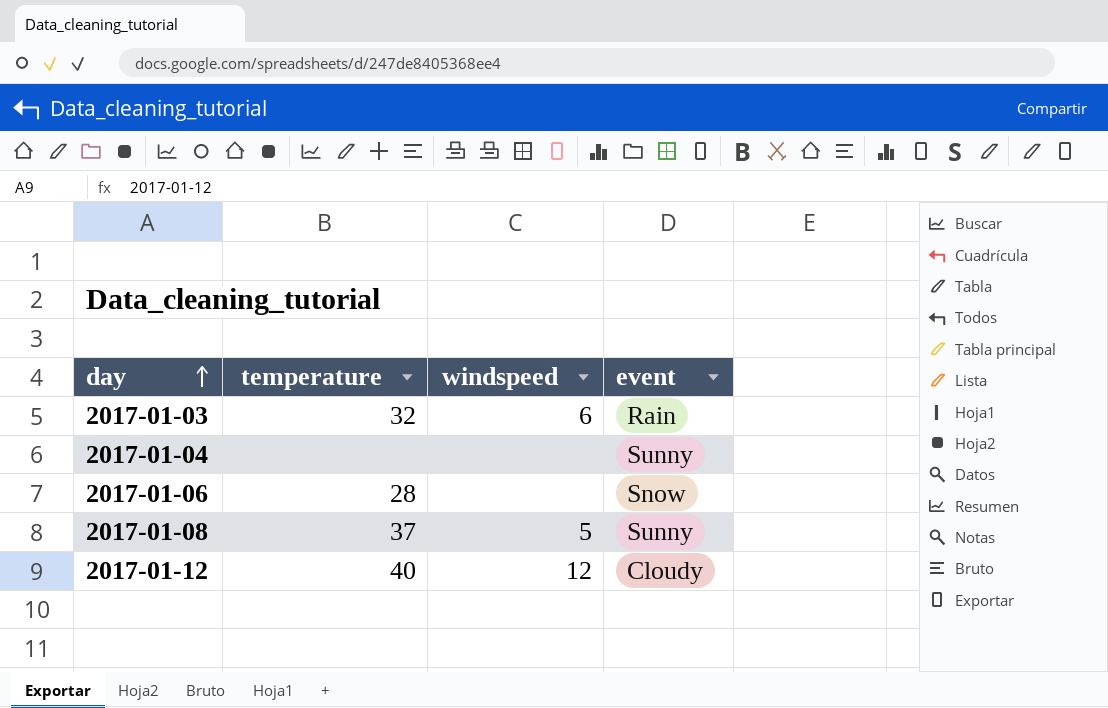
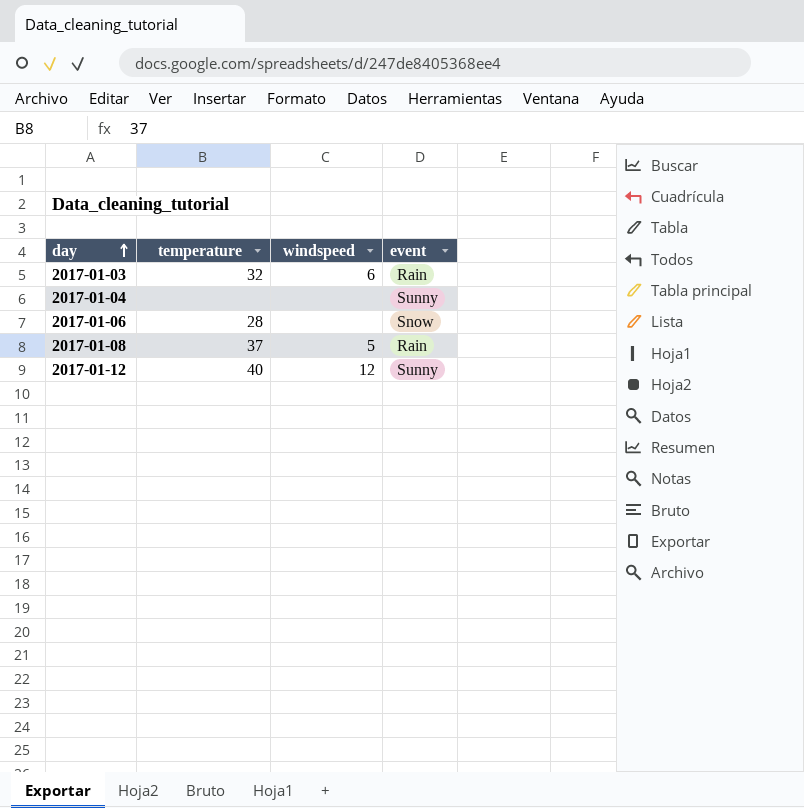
2017-01-08 | event: Sunny -> Rain
2017-01-12 | event: Cloudy -> Sunny

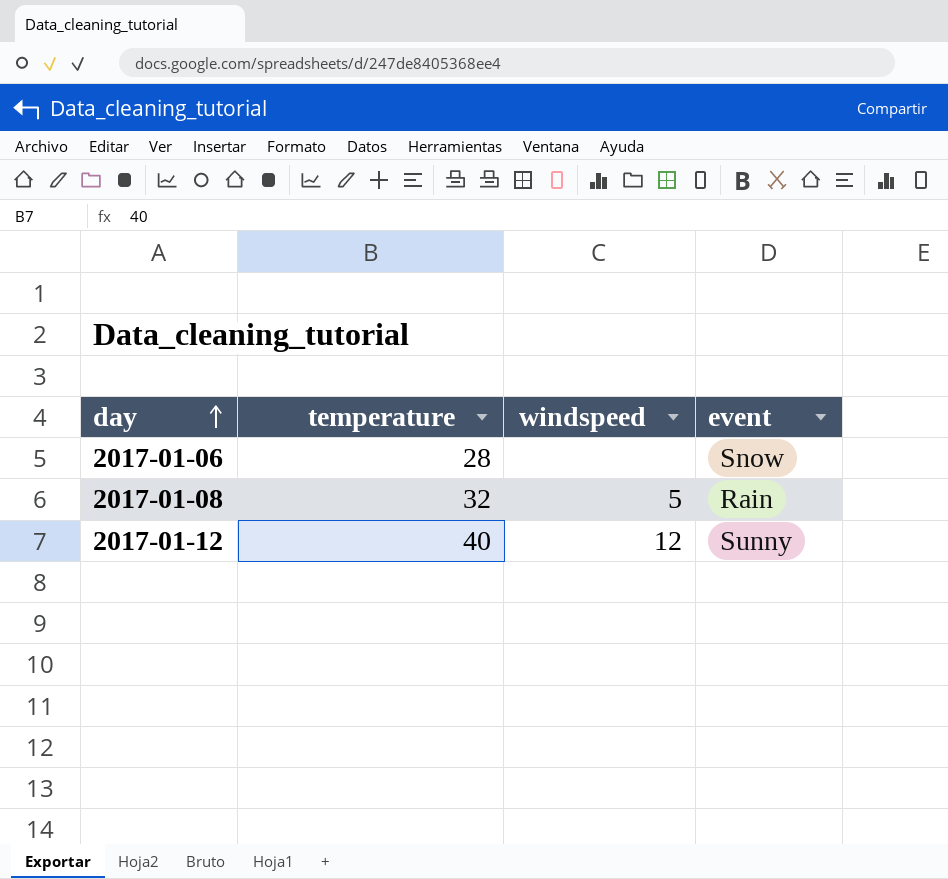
row 2017-01-03: 32 | 6 | Rain -> none
row 2017-01-04: none | none | Sunny -> none
2017-01-08 | temperature: 37 -> 32

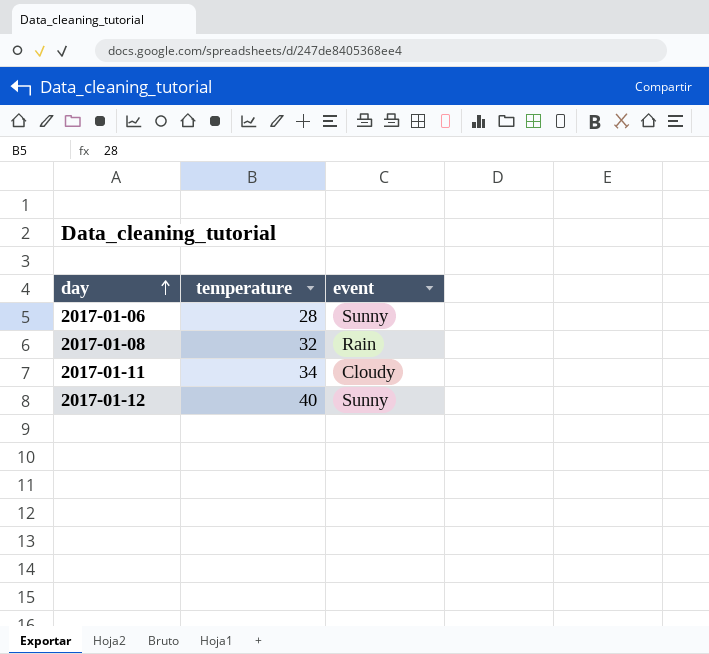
column windspeed | position: 3 -> none
2017-01-06 | event: Snow -> Sunny
row 2017-01-11: none -> 34 | Cloudy

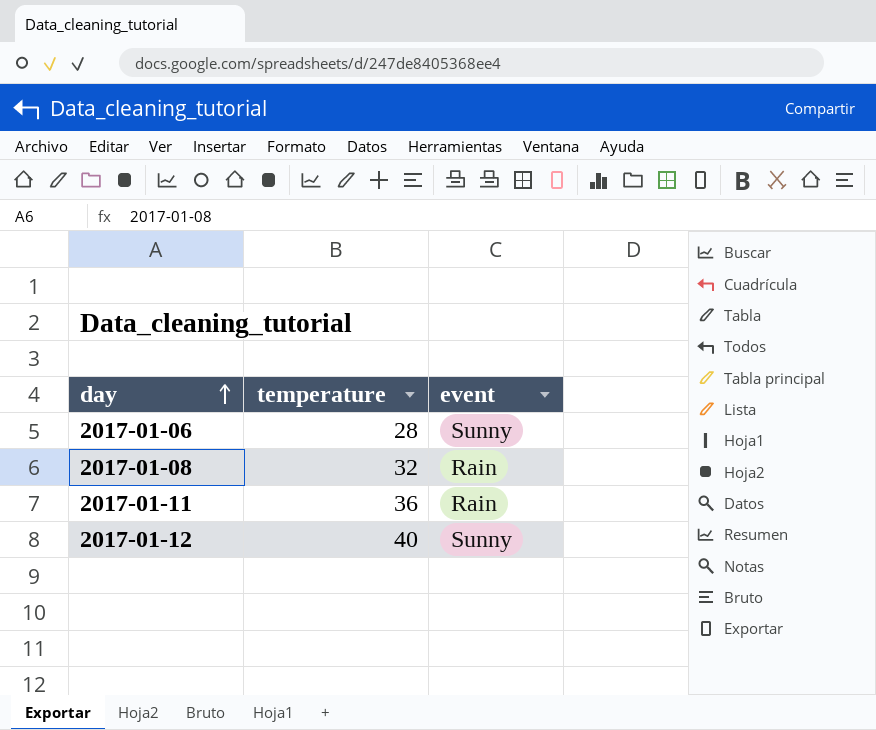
2017-01-11 | temperature: 34 -> 36
2017-01-11 | event: Cloudy -> Rain

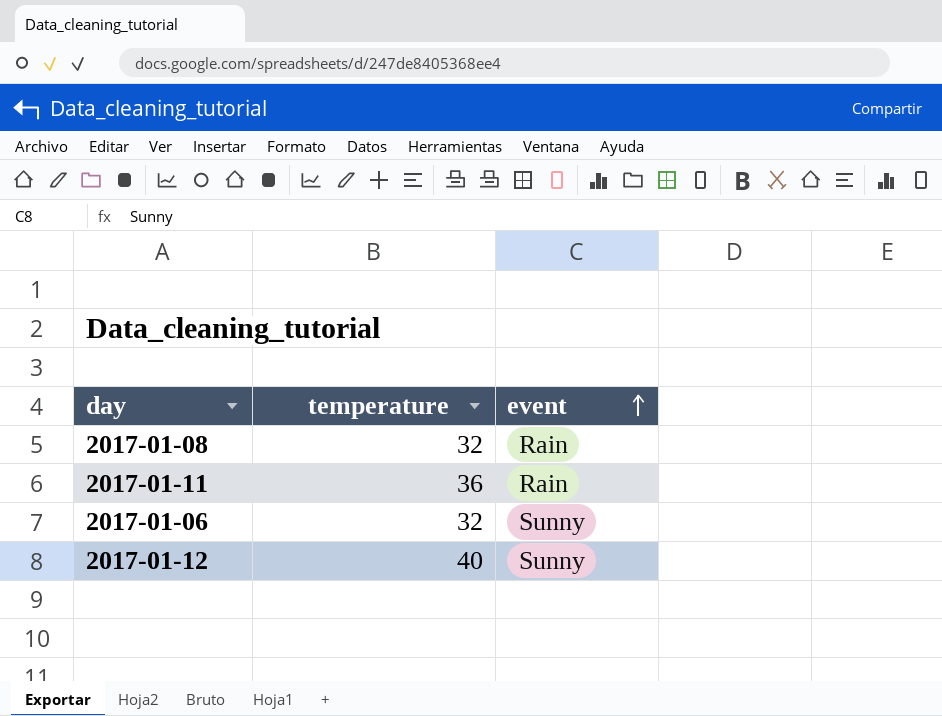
row order: day ascending -> event ascending
2017-01-06 | temperature: 28 -> 32

